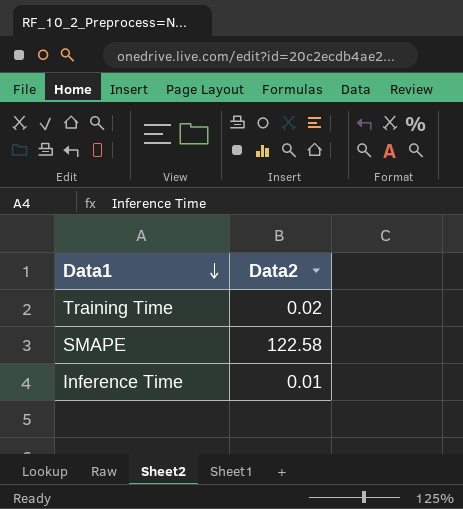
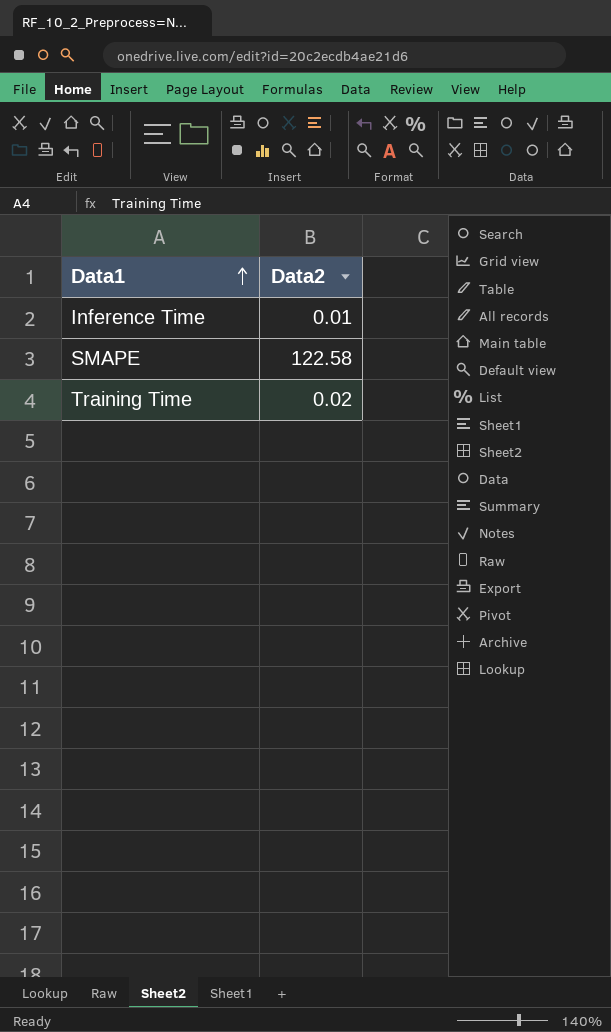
row order: Data1 descending -> Data1 ascending

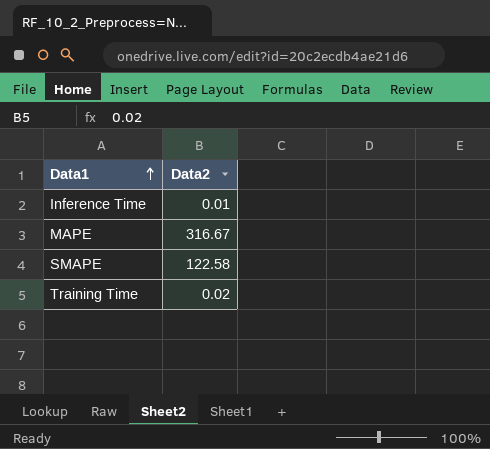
row MAPE: none -> 316.67

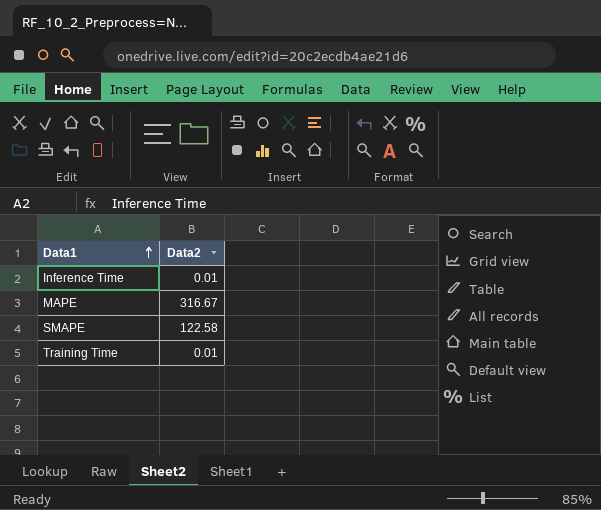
Training Time | Data2: 0.02 -> 0.01

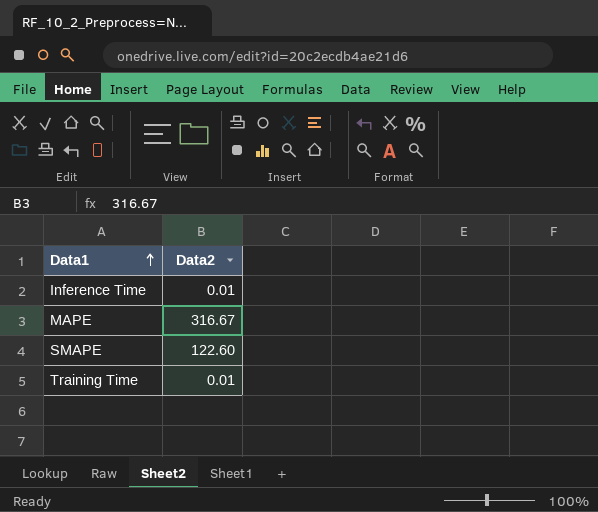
SMAPE | Data2: 122.58 -> 122.60

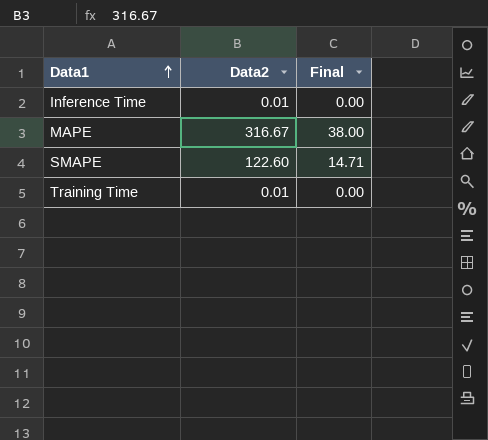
column Final | formula: none -> [Data2] * 0.12

